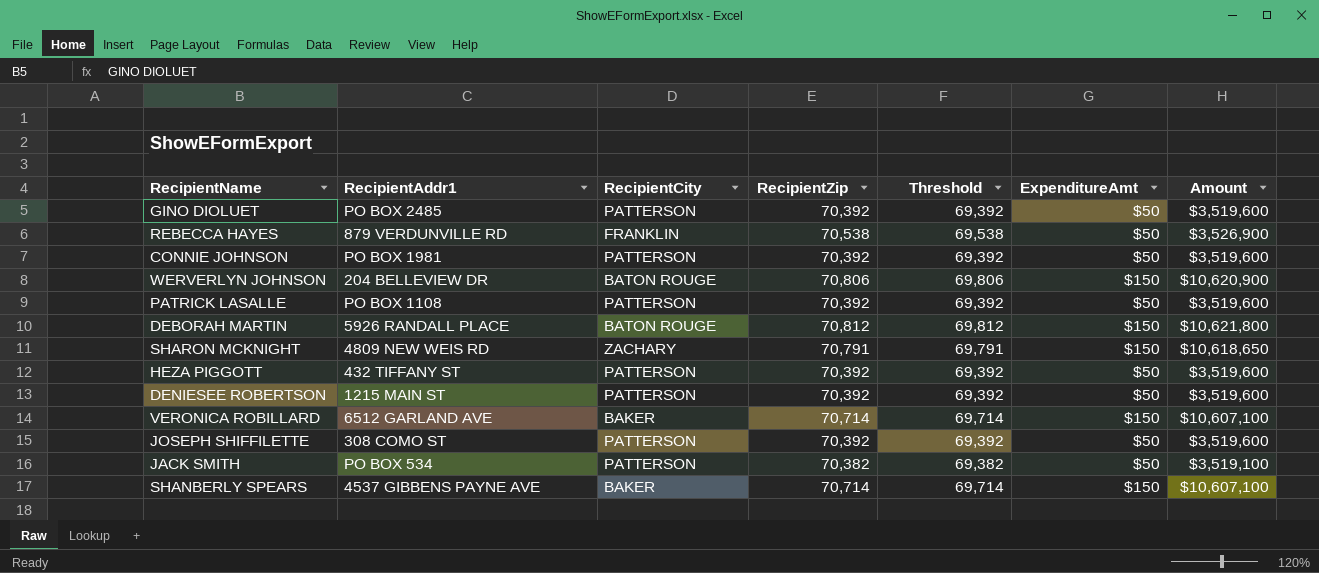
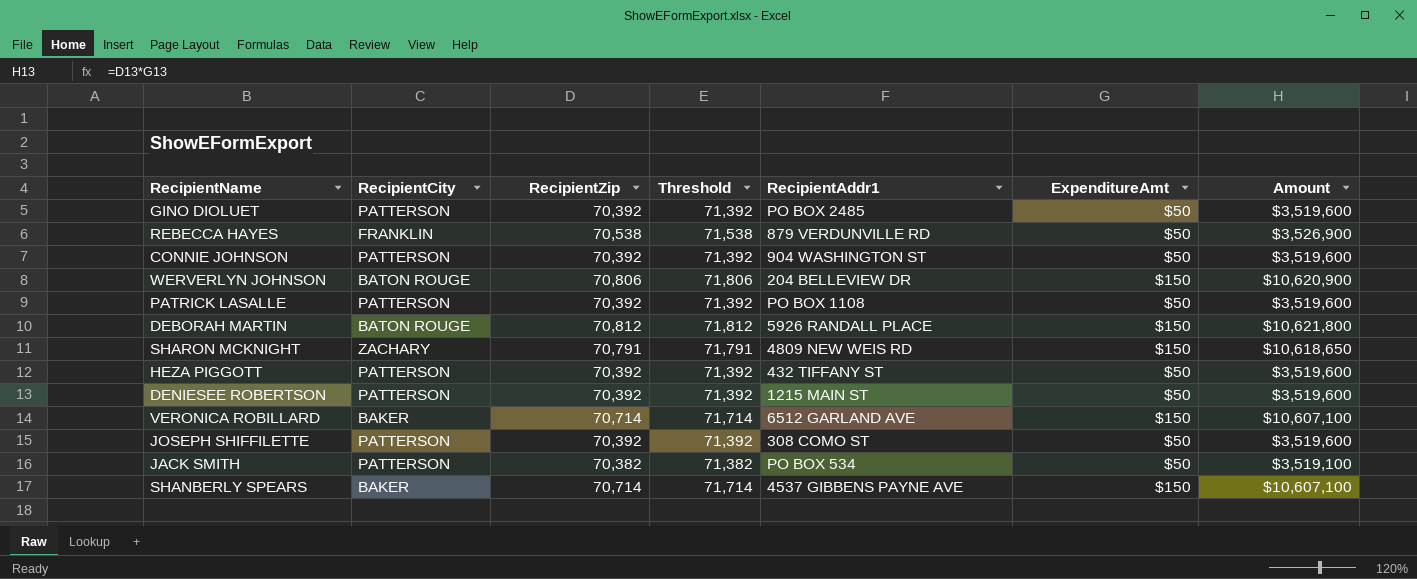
column Threshold | formula: [RecipientZip] - 1000 -> [RecipientZip] + 1000
column RecipientAddr1 | position: 2 -> 5
CONNIE JOHNSON | RecipientAddr1: PO BOX 1981 -> 904 WASHINGTON ST

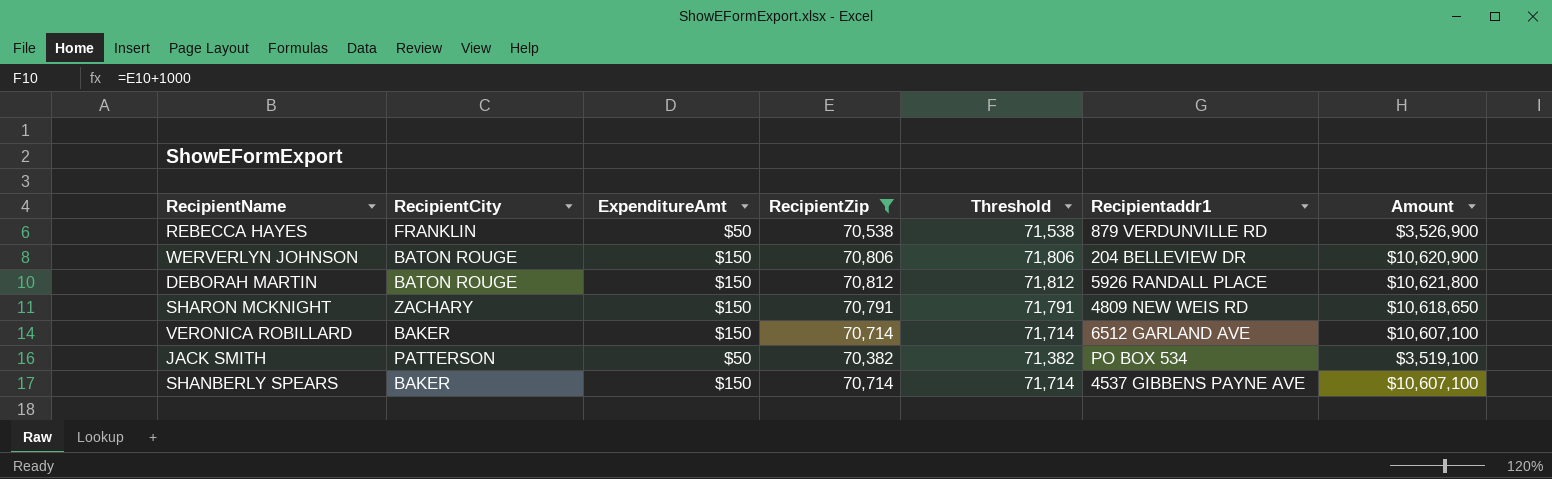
filter: none -> RecipientZip != 70,392
column ExpenditureAmt | position: 6 -> 3
column name: RecipientAddr1 -> Recipientaddr1

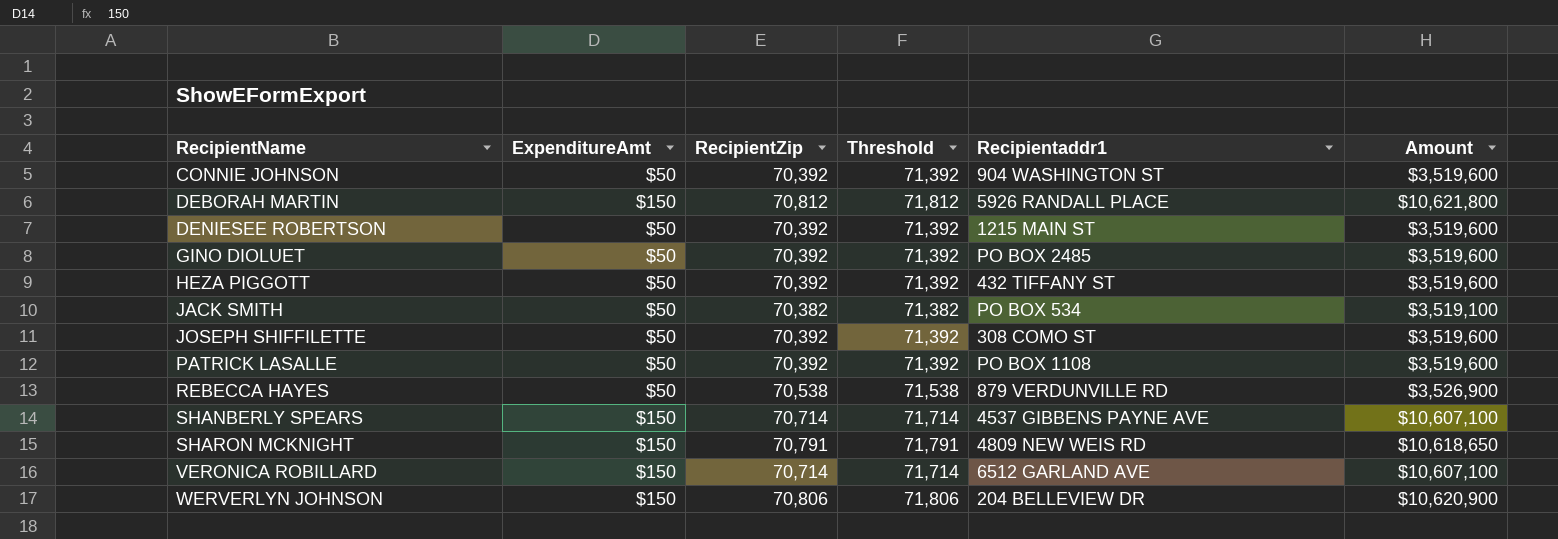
filter: RecipientZip != 70,392 -> none
row order: none -> RecipientName ascending
column RecipientCity | position: 2 -> none

